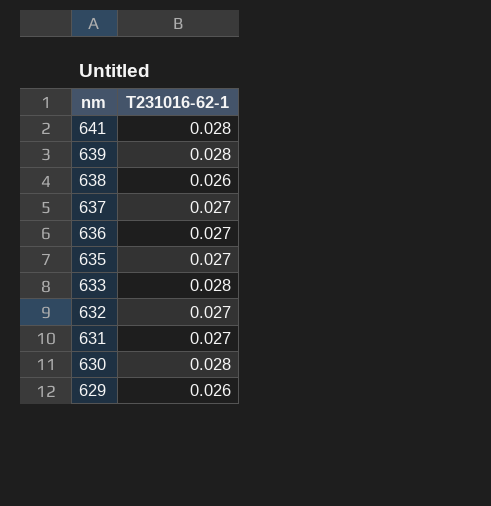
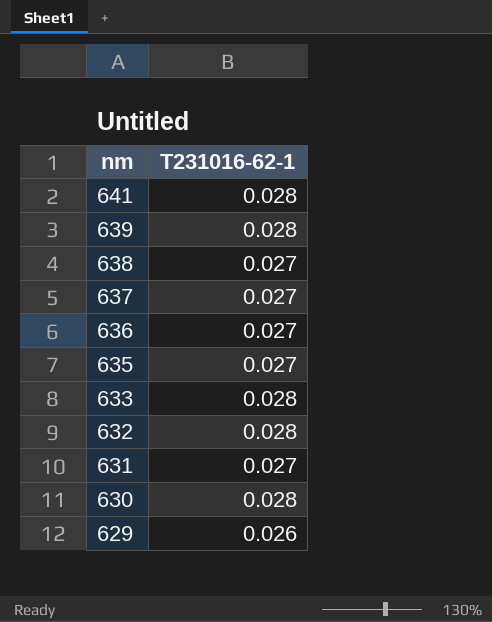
638 | T231016-62-1: 0.026 -> 0.027
632 | T231016-62-1: 0.027 -> 0.028

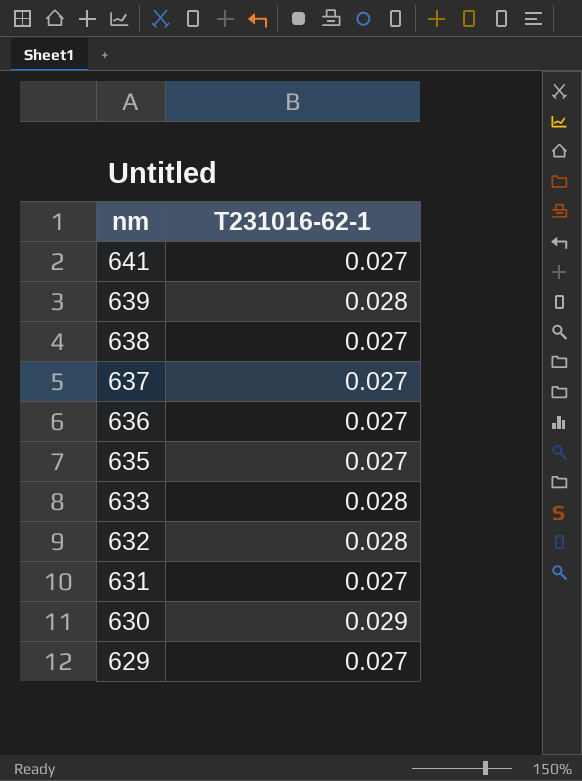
641 | T231016-62-1: 0.028 -> 0.027
630 | T231016-62-1: 0.028 -> 0.029
629 | T231016-62-1: 0.026 -> 0.027

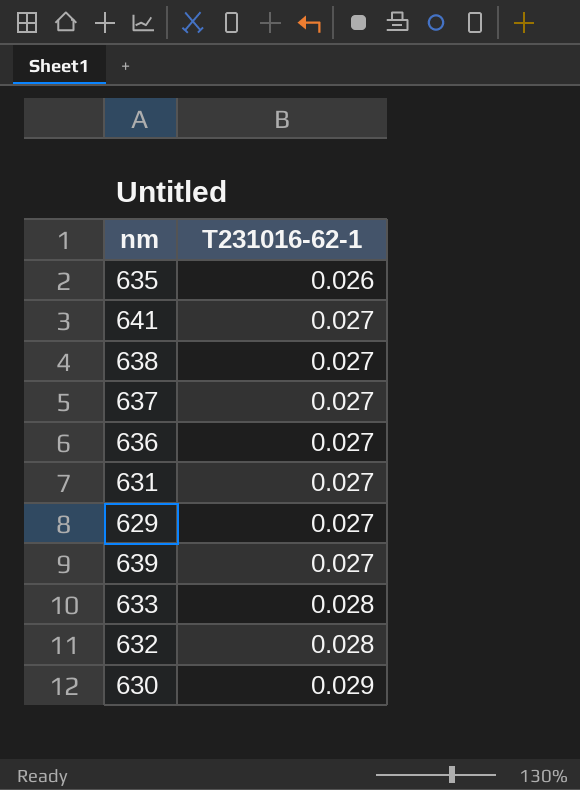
row order: nm descending -> T231016-62-1 ascending
635 | T231016-62-1: 0.027 -> 0.026
639 | T231016-62-1: 0.028 -> 0.027

